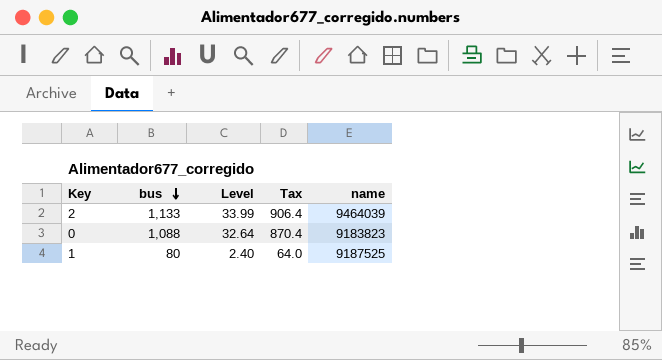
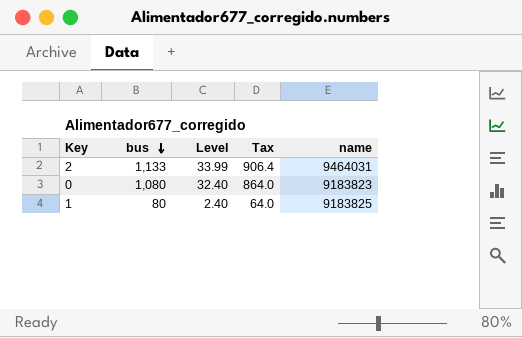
2 | name: 9464039 -> 9464031
0 | bus: 1,088 -> 1,080
0 | Level: 32.64 -> 32.40
0 | Tax: 870.4 -> 864.0
1 | name: 9187525 -> 9183825

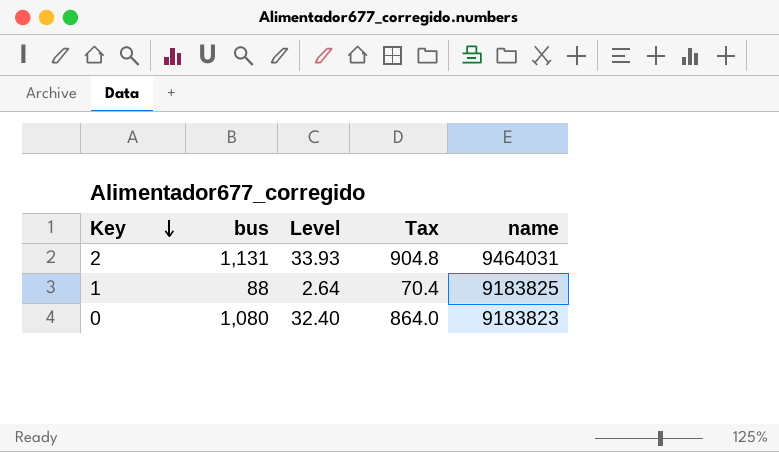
row order: bus descending -> Key descending
2 | bus: 1,133 -> 1,131
2 | Level: 33.99 -> 33.93
2 | Tax: 906.4 -> 904.8
1 | bus: 80 -> 88
1 | Level: 2.40 -> 2.64
1 | Tax: 64.0 -> 70.4

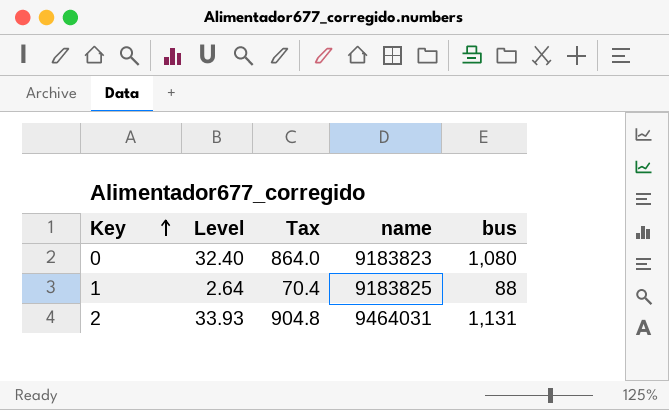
row order: Key descending -> Key ascending
column bus | position: 2 -> 5

